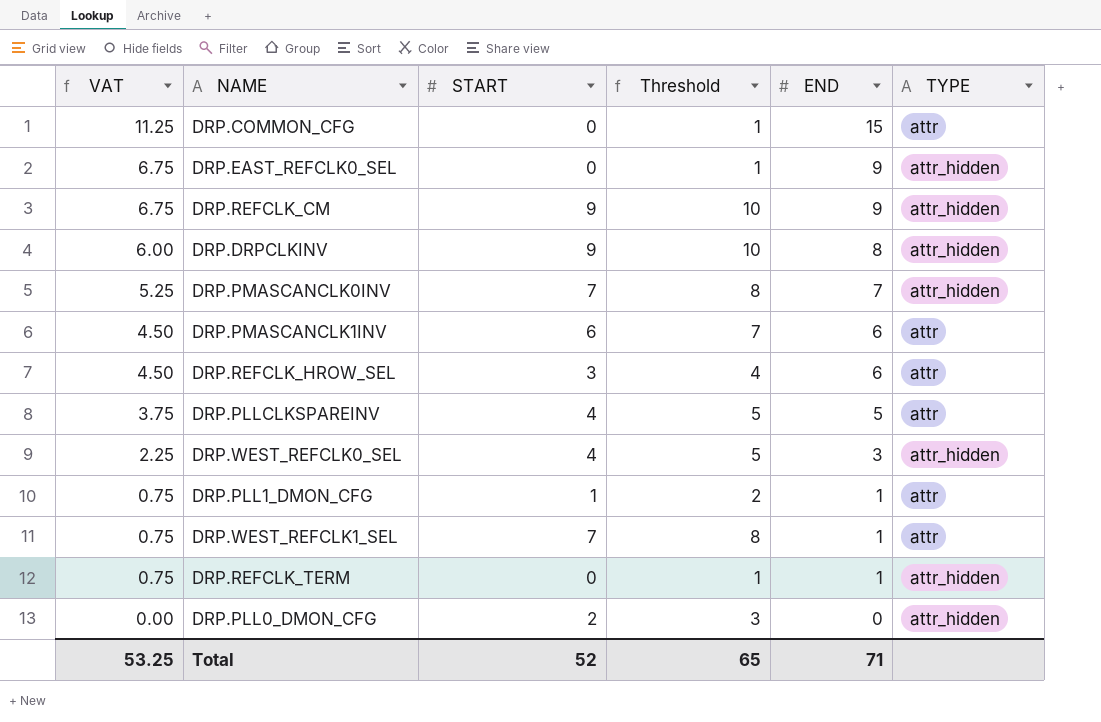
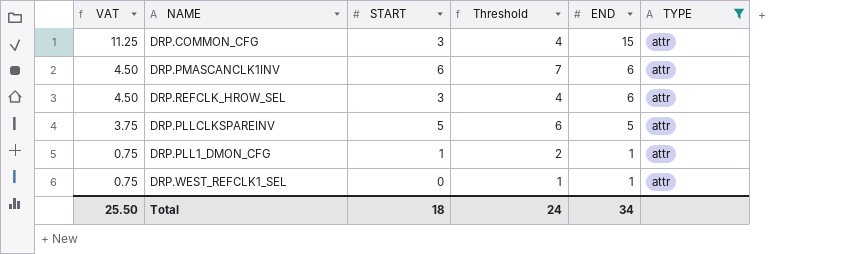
filter: none -> TYPE = attr
DRP.COMMON_CFG | START: 0 -> 3
DRP.COMMON_CFG | Threshold: 1 -> 4
DRP.PLLCLKSPAREINV | START: 4 -> 5
DRP.PLLCLKSPAREINV | Threshold: 5 -> 6
DRP.WEST_REFCLK1_SEL | START: 7 -> 0
DRP.WEST_REFCLK1_SEL | Threshold: 8 -> 1
Total | VAT: 53.25 -> 25.50
Total | START: 52 -> 18
Total | Threshold: 65 -> 24
Total | END: 71 -> 34

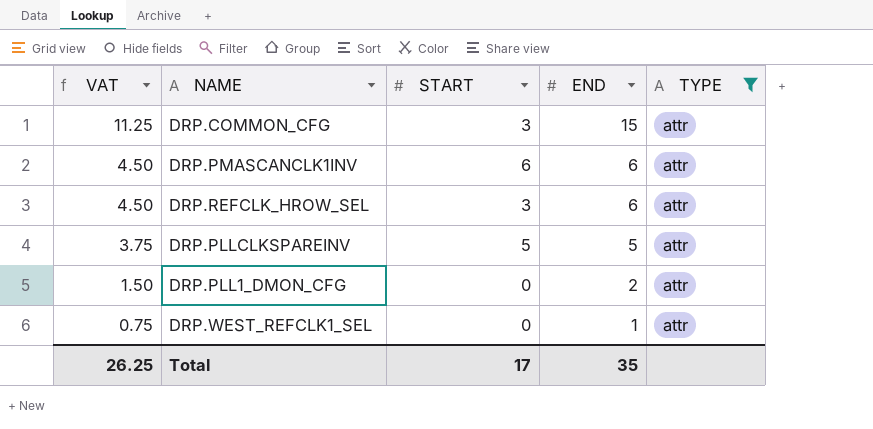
column Threshold | formula: [START] + 1 -> none
DRP.PLL1_DMON_CFG | VAT: 0.75 -> 1.50
DRP.PLL1_DMON_CFG | START: 1 -> 0
DRP.PLL1_DMON_CFG | END: 1 -> 2
Total | VAT: 25.50 -> 26.25
Total | START: 18 -> 17
Total | END: 34 -> 35

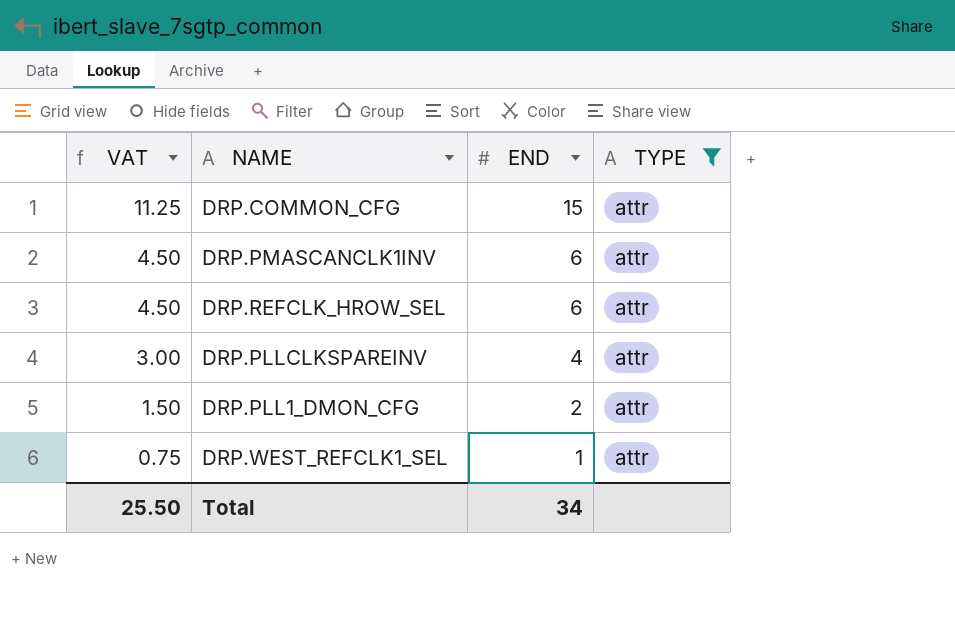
column START | position: 3 -> none
DRP.PLLCLKSPAREINV | VAT: 3.75 -> 3.00
DRP.PLLCLKSPAREINV | END: 5 -> 4
Total | VAT: 26.25 -> 25.50
Total | END: 35 -> 34

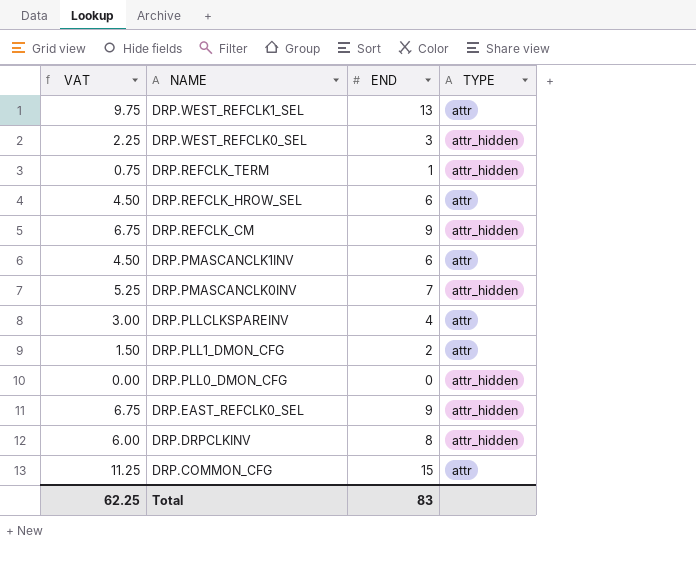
filter: TYPE = attr -> none
row order: VAT descending -> NAME descending
DRP.WEST_REFCLK1_SEL | VAT: 0.75 -> 9.75
DRP.WEST_REFCLK1_SEL | END: 1 -> 13
Total | VAT: 25.50 -> 62.25
Total | END: 34 -> 83

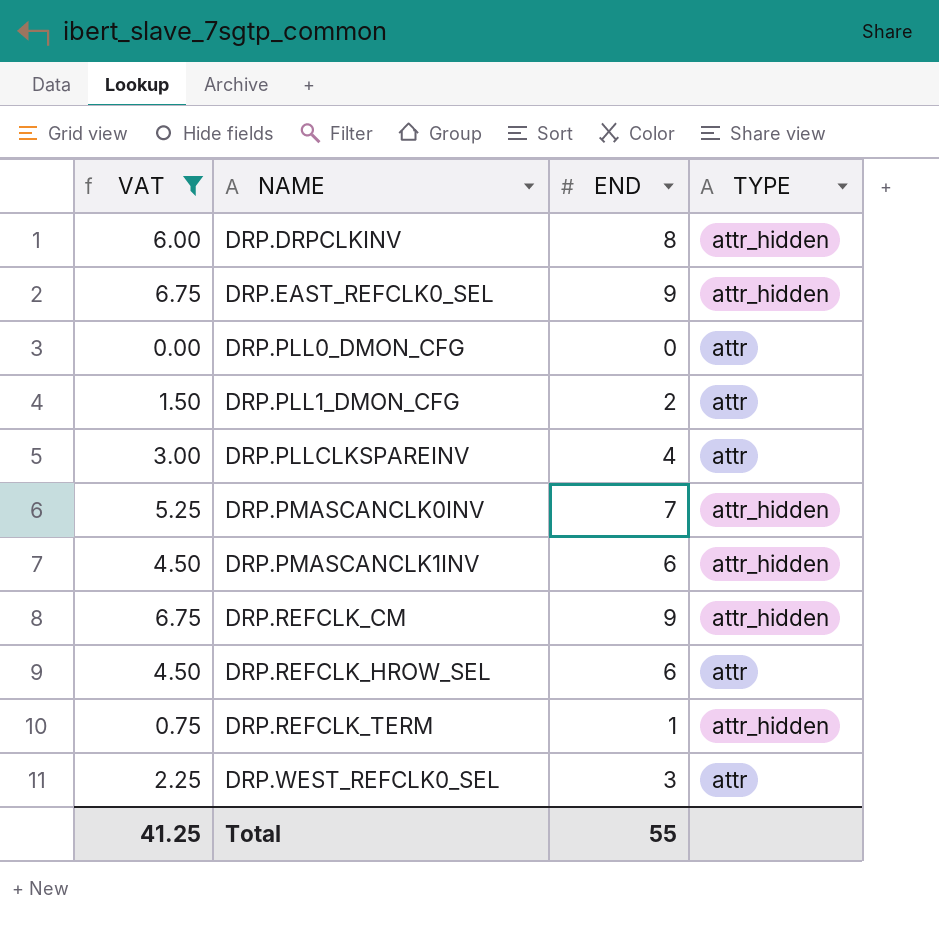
filter: none -> VAT <= 6.75
row order: NAME descending -> NAME ascending
DRP.PLL0_DMON_CFG | TYPE: attr_hidden -> attr
DRP.PMASCANCLK1INV | TYPE: attr -> attr_hidden
DRP.WEST_REFCLK0_SEL | TYPE: attr_hidden -> attr
Total | VAT: 62.25 -> 41.25
Total | END: 83 -> 55

